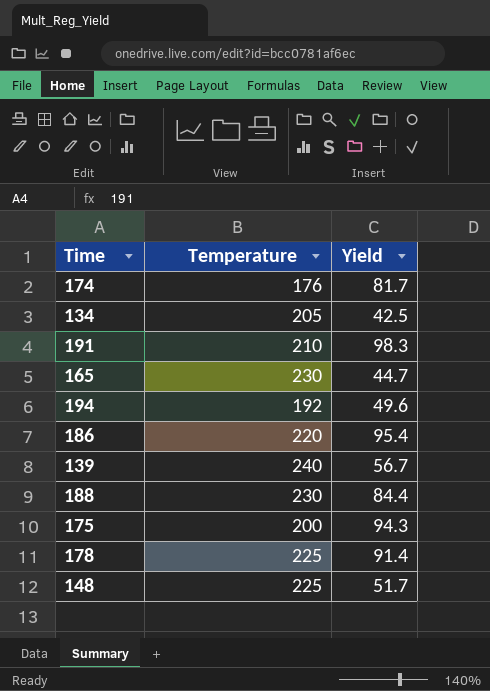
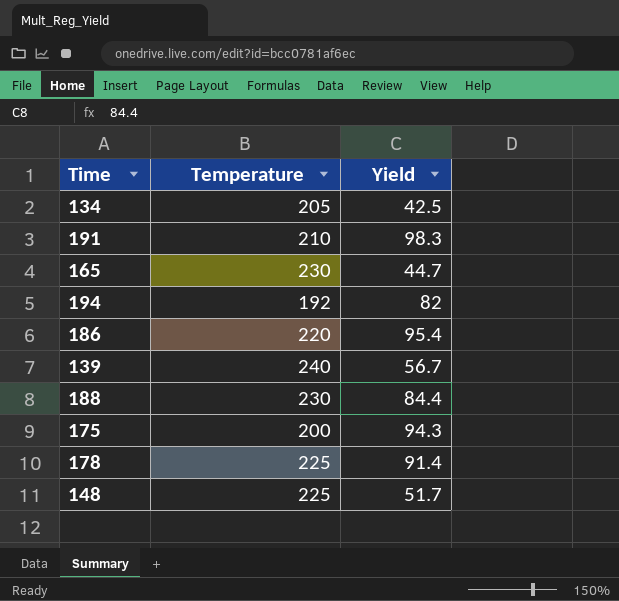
row 174: 176 | 81.7 -> none
194 | Yield: 49.6 -> 82

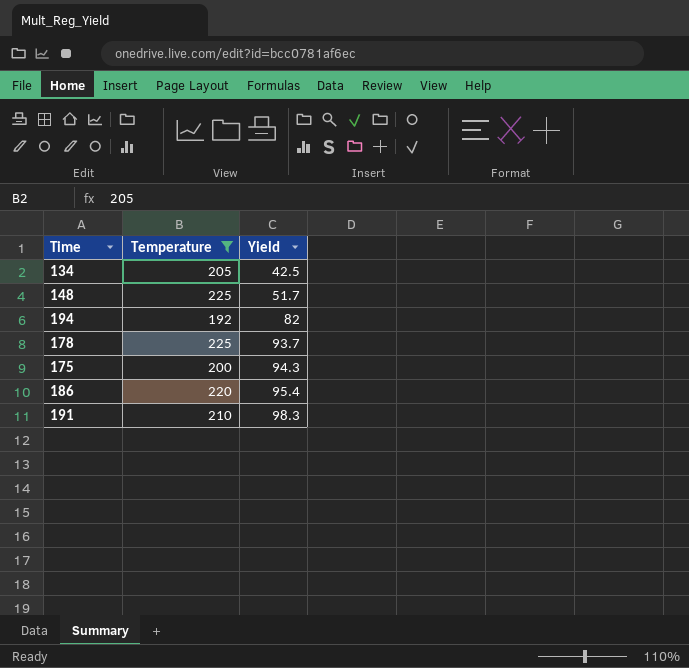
filter: none -> Temperature <= 225
row order: none -> Yield ascending
178 | Yield: 91.4 -> 93.7

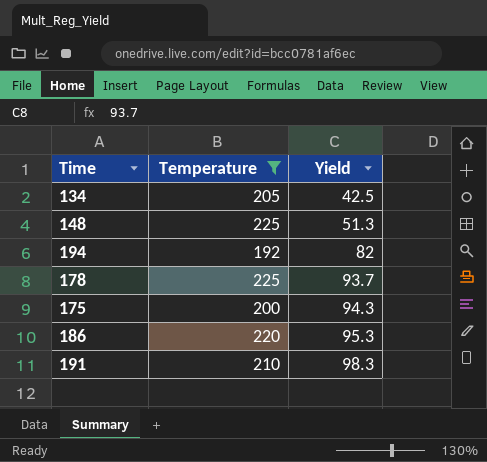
148 | Yield: 51.7 -> 51.3
186 | Yield: 95.4 -> 95.3

